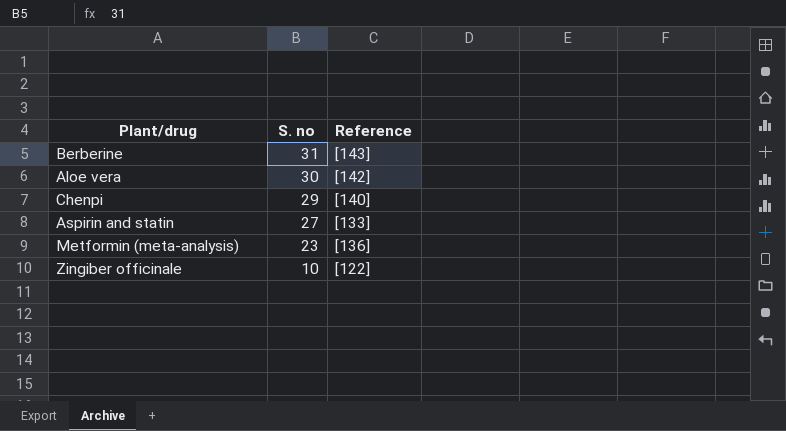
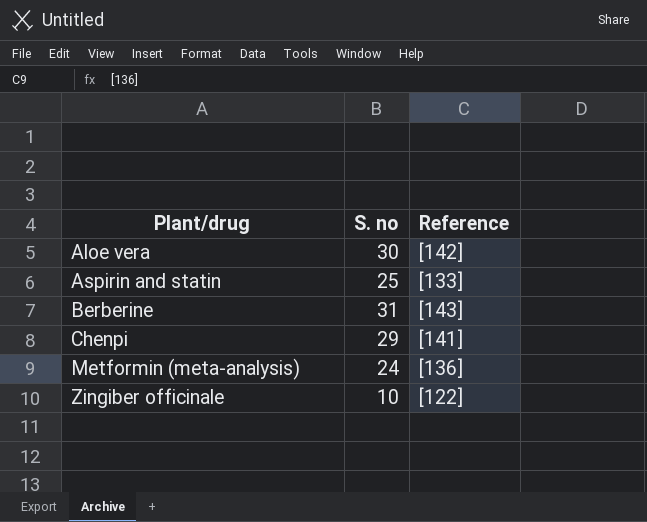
row order: S. no descending -> Plant/drug ascending
Aspirin and statin | S. no: 27 -> 25
Chenpi | Reference: [140] -> [141]
Metformin (meta-analysis) | S. no: 23 -> 24

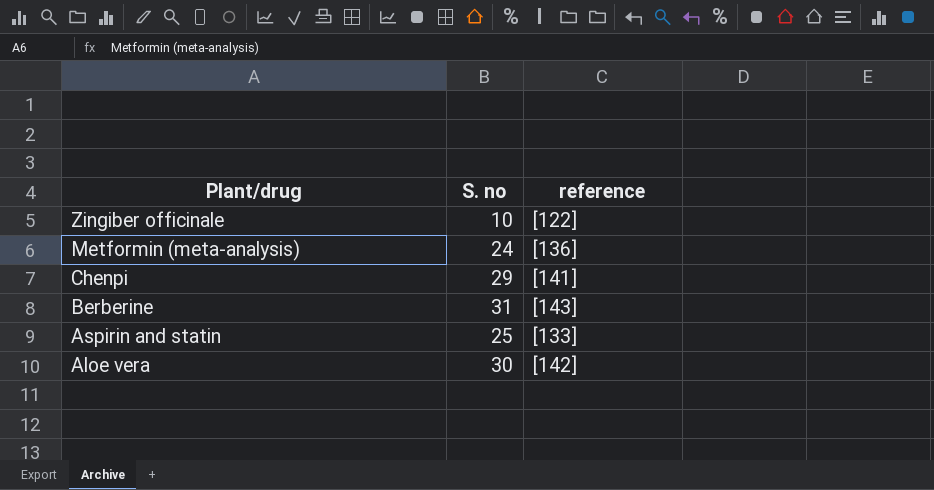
row order: Plant/drug ascending -> Plant/drug descending
column name: Reference -> reference

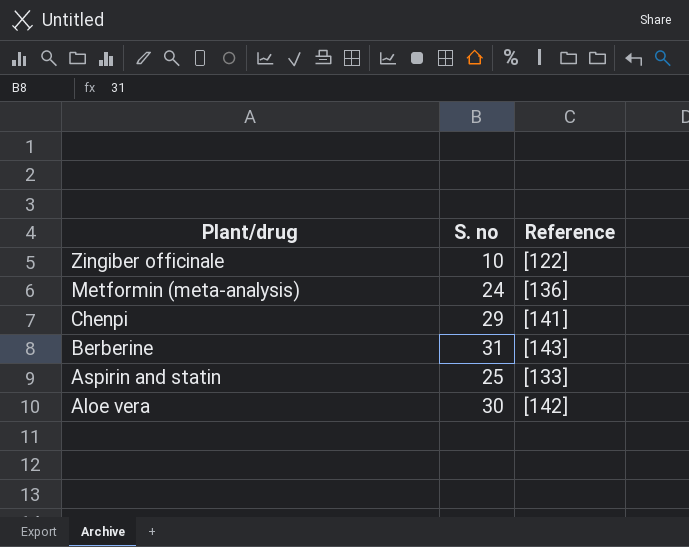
column name: reference -> Reference

